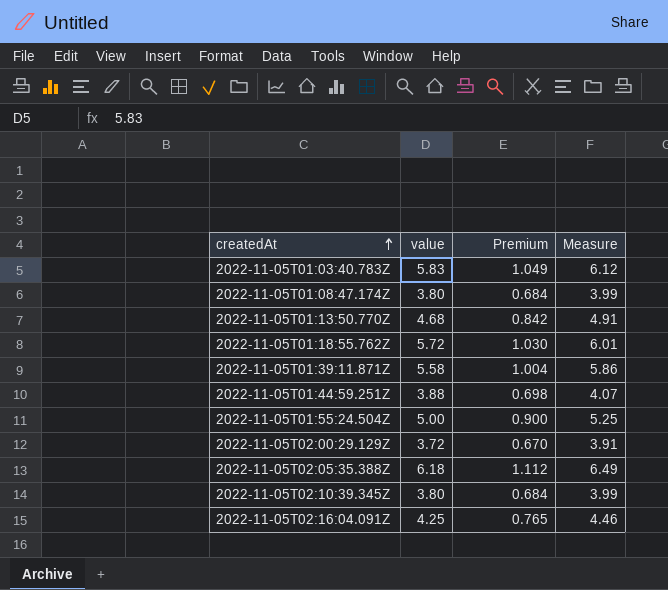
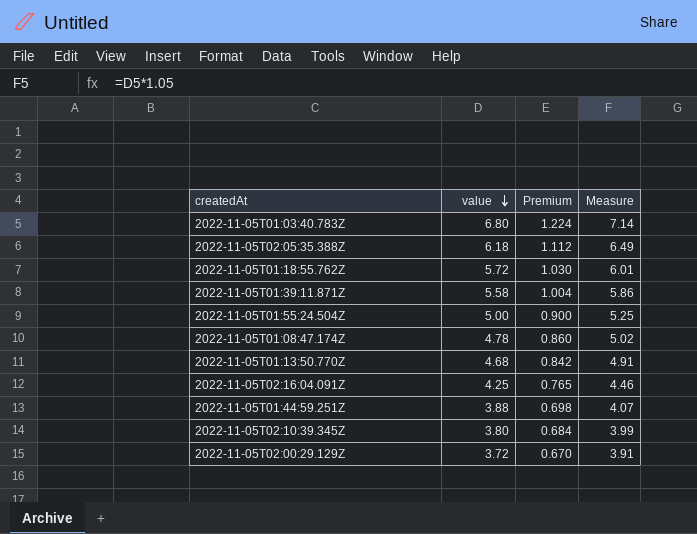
row order: createdAt ascending -> value descending
2022-11-05T01:03:40.783Z | value: 5.83 -> 6.80
2022-11-05T01:03:40.783Z | Premium: 1.049 -> 1.224
2022-11-05T01:03:40.783Z | Measure: 6.12 -> 7.14
2022-11-05T01:08:47.174Z | value: 3.80 -> 4.78
2022-11-05T01:08:47.174Z | Premium: 0.684 -> 0.860
2022-11-05T01:08:47.174Z | Measure: 3.99 -> 5.02

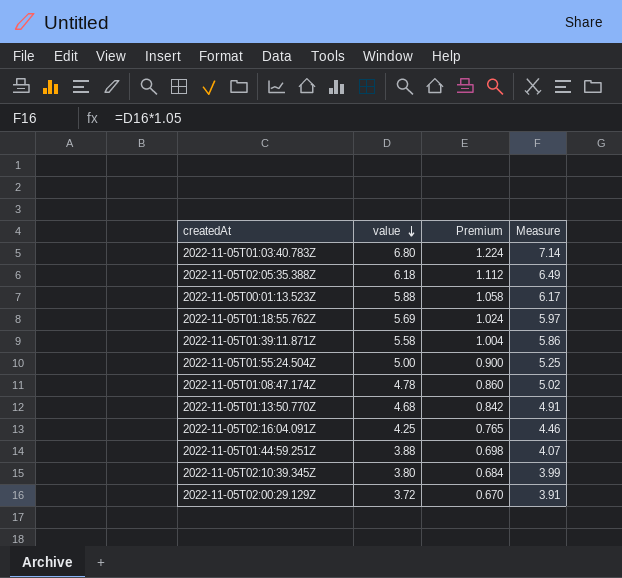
row 2022-11-05T00:01:13.523Z: none -> 5.88 | 1.058 | 6.17
2022-11-05T01:18:55.762Z | value: 5.72 -> 5.69
2022-11-05T01:18:55.762Z | Premium: 1.030 -> 1.024
2022-11-05T01:18:55.762Z | Measure: 6.01 -> 5.97

